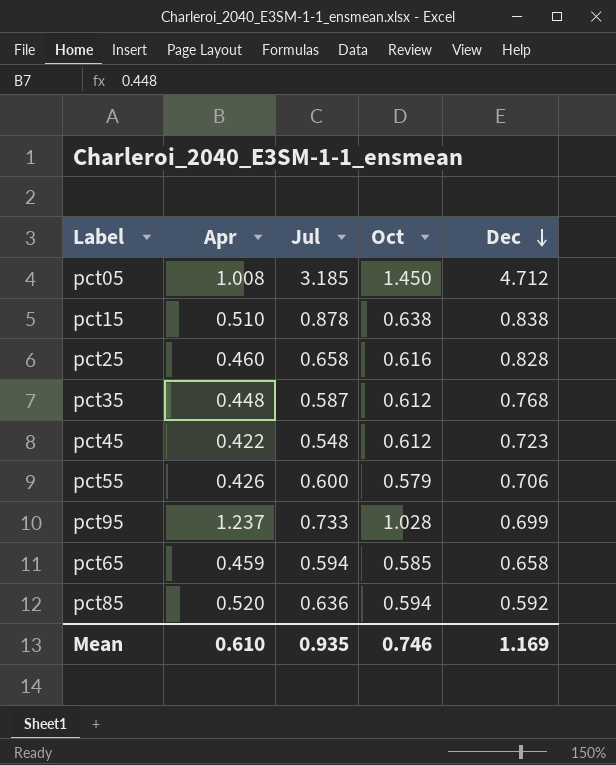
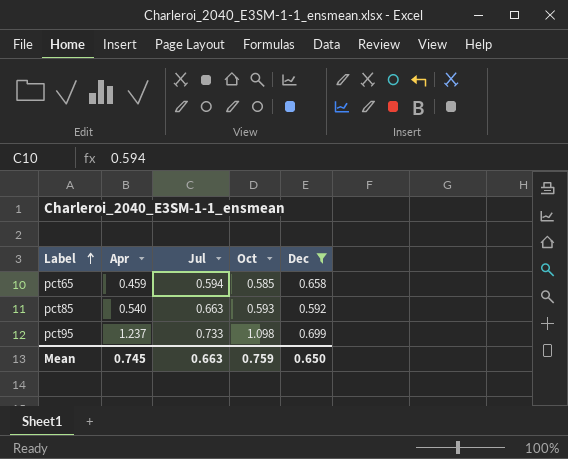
filter: none -> Dec <= 0.699
row order: Dec descending -> Label ascending
pct85 | Apr: 0.520 -> 0.540
pct85 | Jul: 0.636 -> 0.663
pct85 | Oct: 0.594 -> 0.593
pct95 | Oct: 1.028 -> 1.098
Mean | Apr: 0.610 -> 0.745
Mean | Jul: 0.935 -> 0.663
Mean | Oct: 0.746 -> 0.759
Mean | Dec: 1.169 -> 0.650

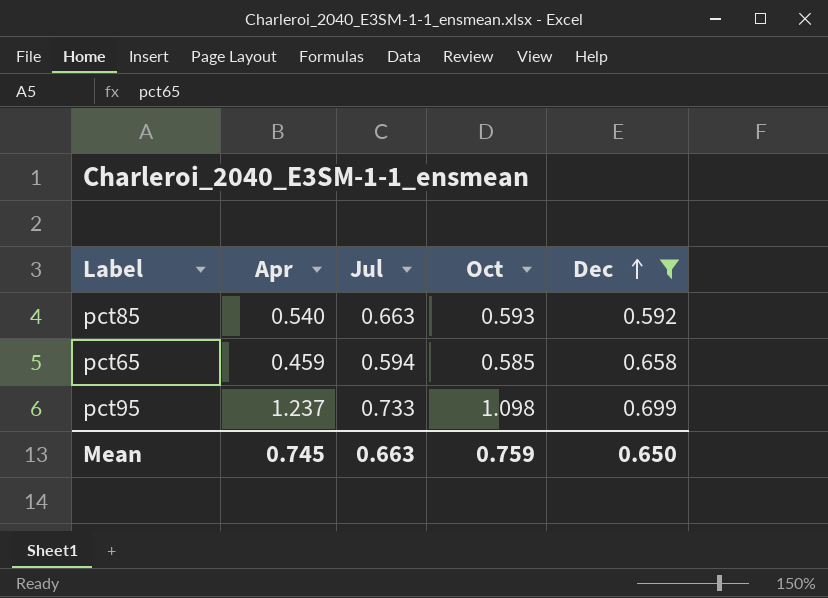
row order: Label ascending -> Dec ascending

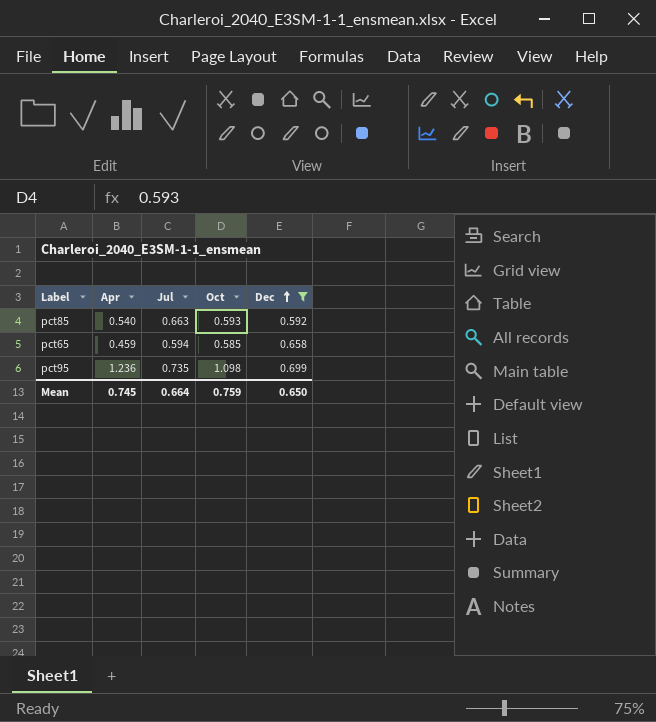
pct95 | Apr: 1.237 -> 1.236
pct95 | Jul: 0.733 -> 0.735
Mean | Jul: 0.663 -> 0.664

